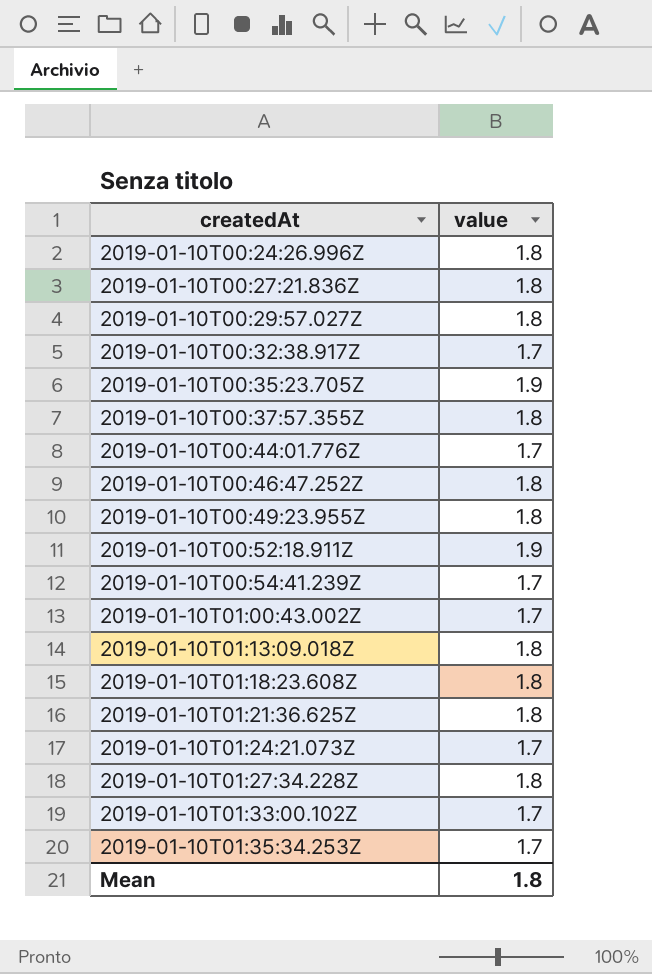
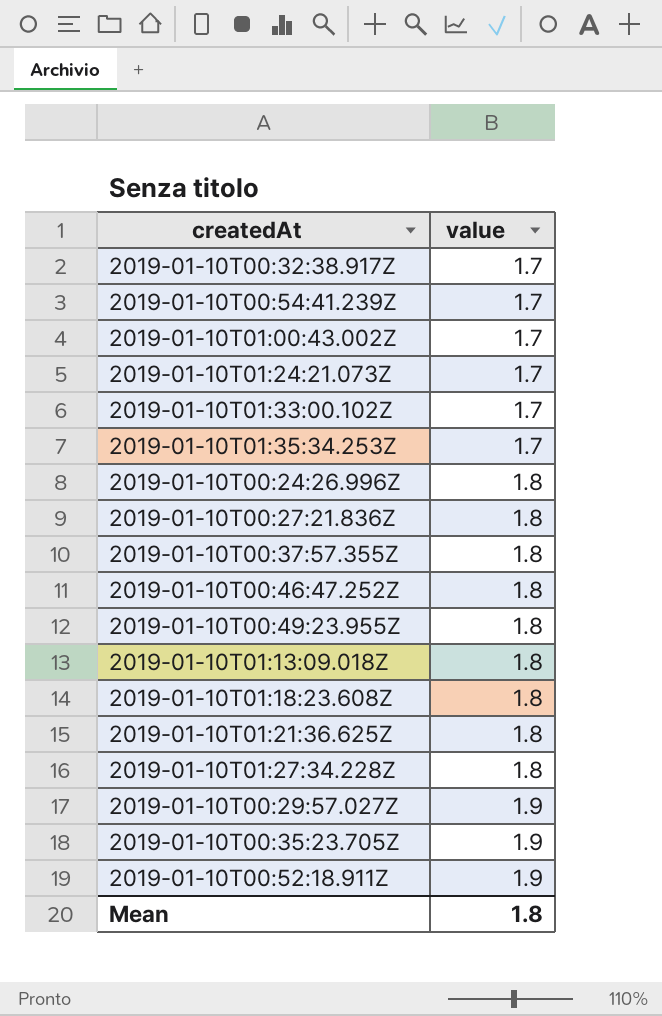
row order: createdAt ascending -> value ascending
row 2019-01-10T00:44:01.776Z: 1.7 -> none
2019-01-10T00:29:57.027Z | value: 1.8 -> 1.9

